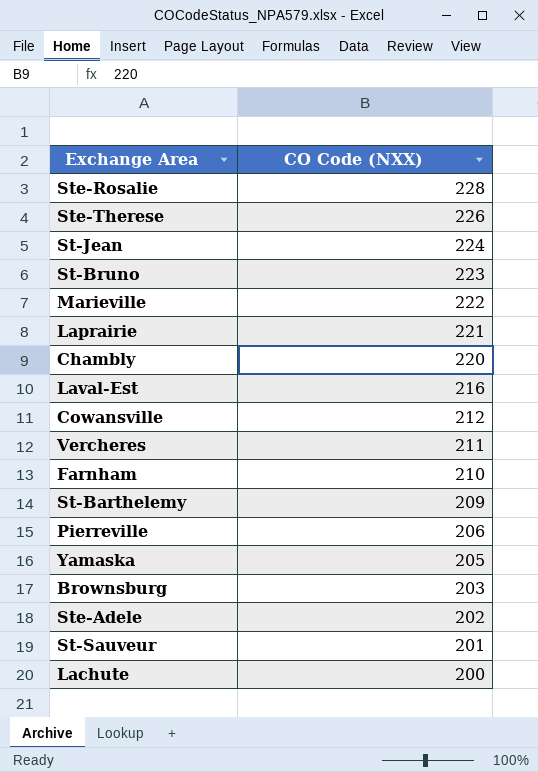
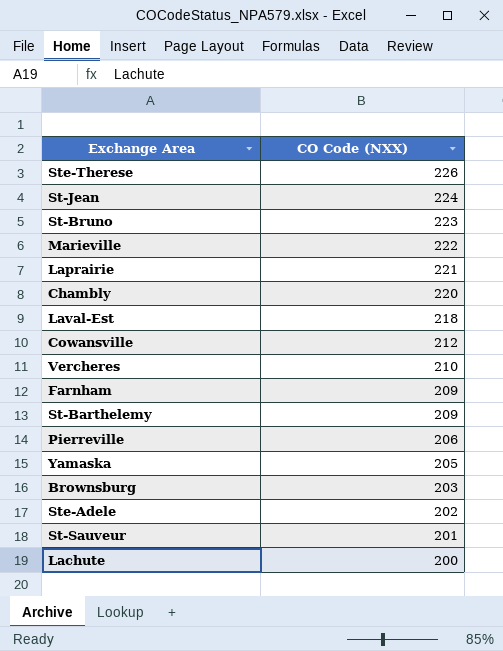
row Ste-Rosalie: 228 -> none
Laval-Est | CO Code (NXX): 216 -> 218
Vercheres | CO Code (NXX): 211 -> 210
Farnham | CO Code (NXX): 210 -> 209

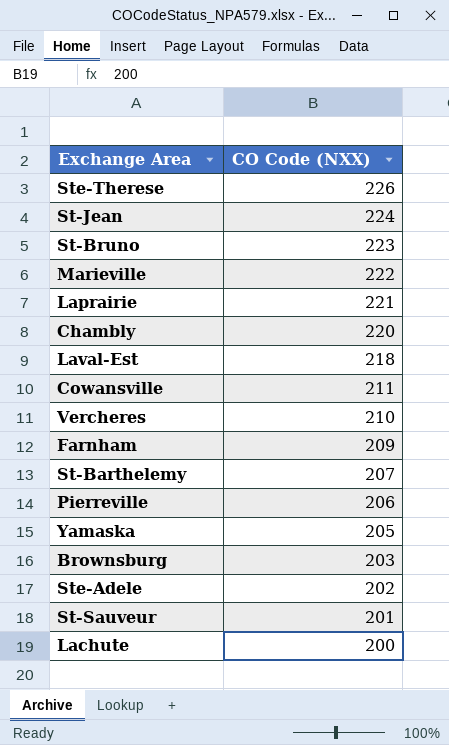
Cowansville | CO Code (NXX): 212 -> 211
St-Barthelemy | CO Code (NXX): 209 -> 207

